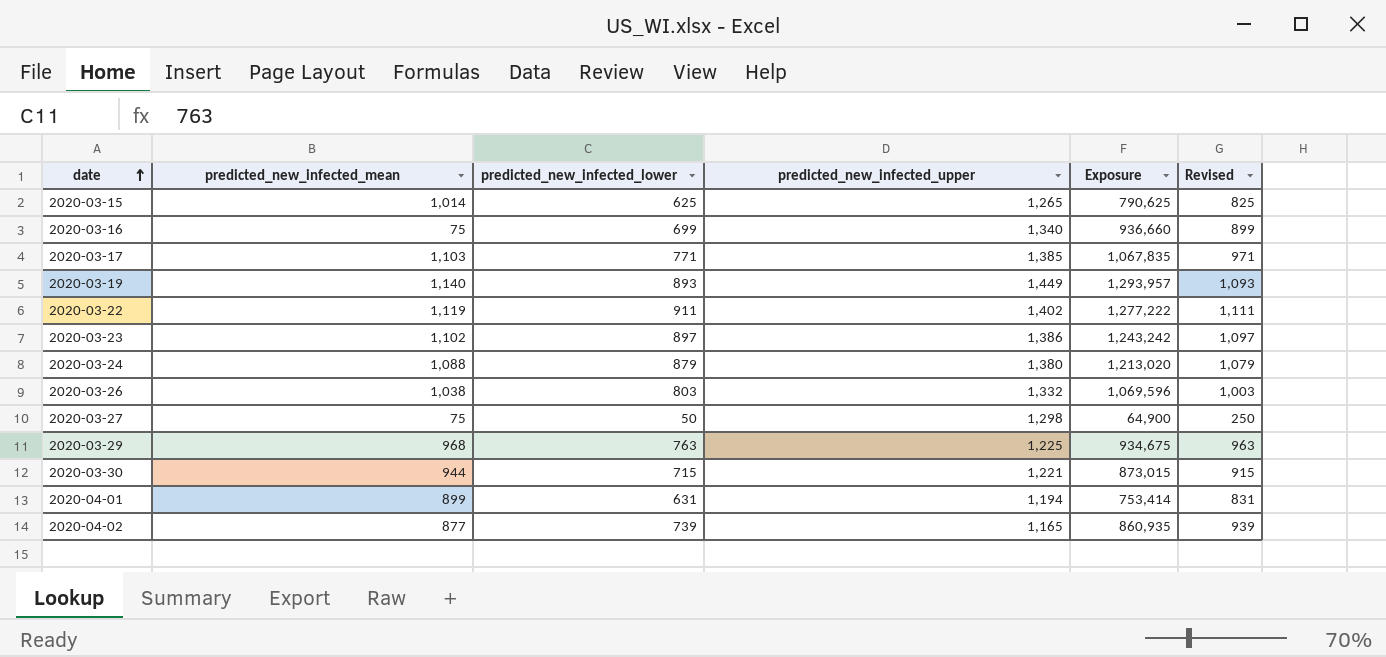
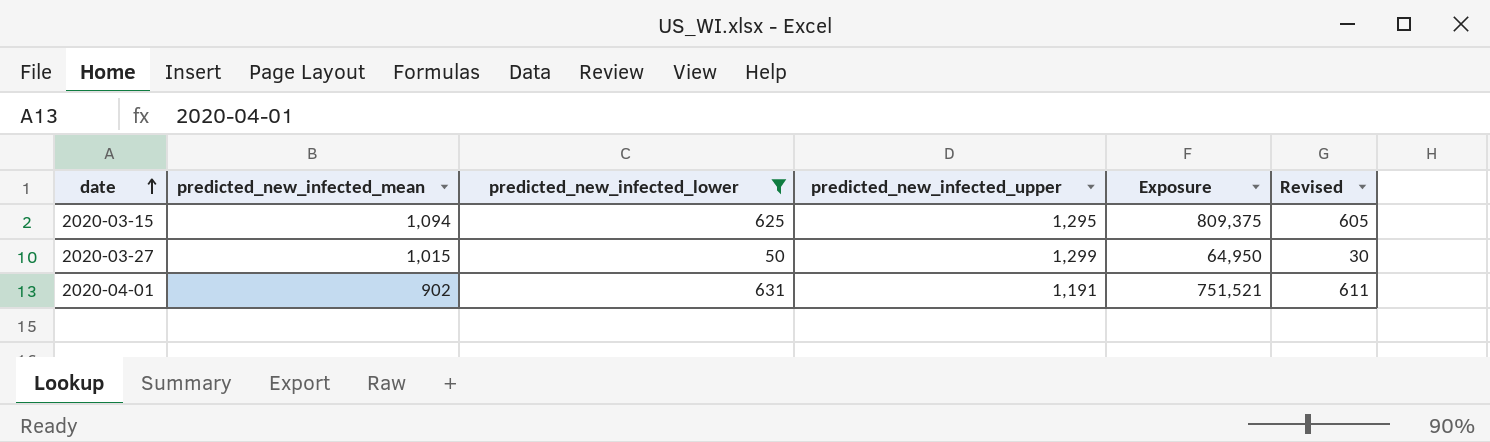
filter: none -> predicted_new_infected_lower <= 631
column Revised | formula: [predicted_new_infected_lower] + 200 -> [predicted_new_infected_lower] - 20
2020-03-15 | predicted_new_infected_mean: 1,014 -> 1,094
2020-03-15 | predicted_new_infected_upper: 1,265 -> 1,295
2020-03-15 | Exposure: 790,625 -> 809,375
2020-03-27 | predicted_new_infected_mean: 75 -> 1,015
2020-03-27 | predicted_new_infected_upper: 1,298 -> 1,299
2020-03-27 | Exposure: 64,900 -> 64,950
2020-04-01 | predicted_new_infected_mean: 899 -> 902
2020-04-01 | predicted_new_infected_upper: 1,194 -> 1,191
2020-04-01 | Exposure: 753,414 -> 751,521

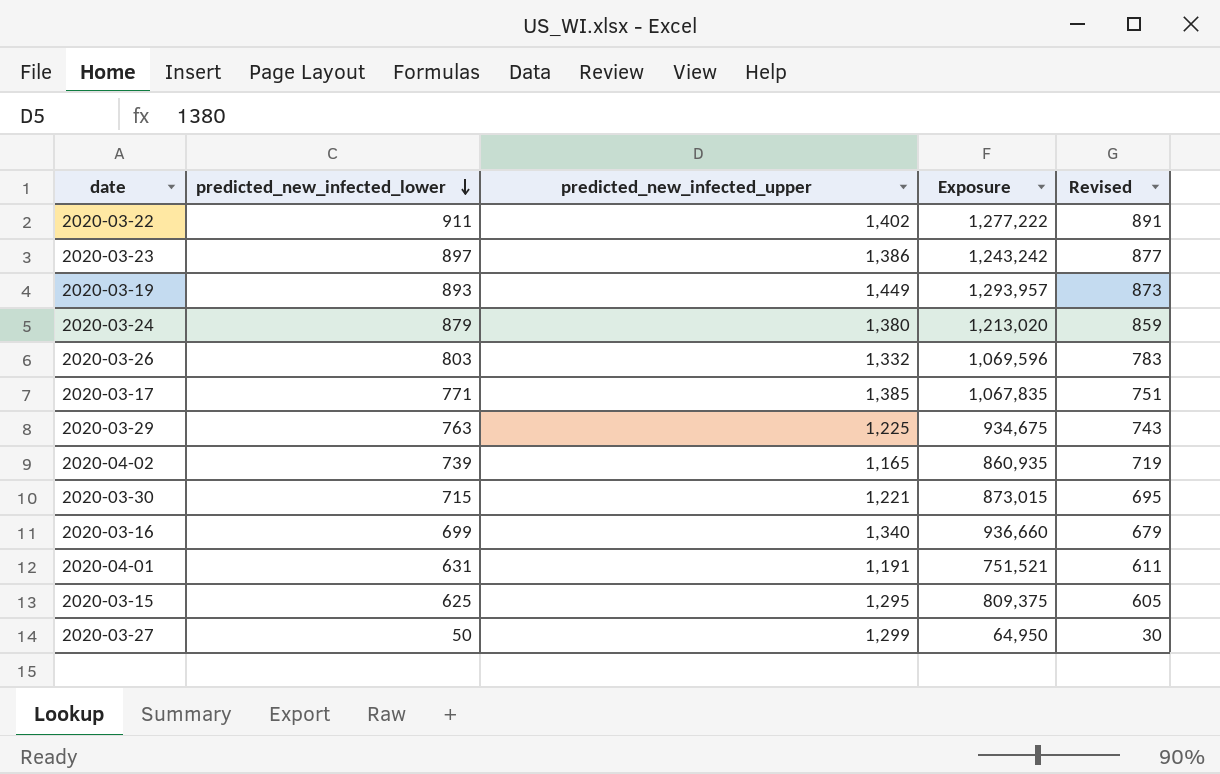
filter: predicted_new_infected_lower <= 631 -> none
row order: date ascending -> predicted_new_infected_lower descending
column predicted_new_infected_mean | position: 2 -> none

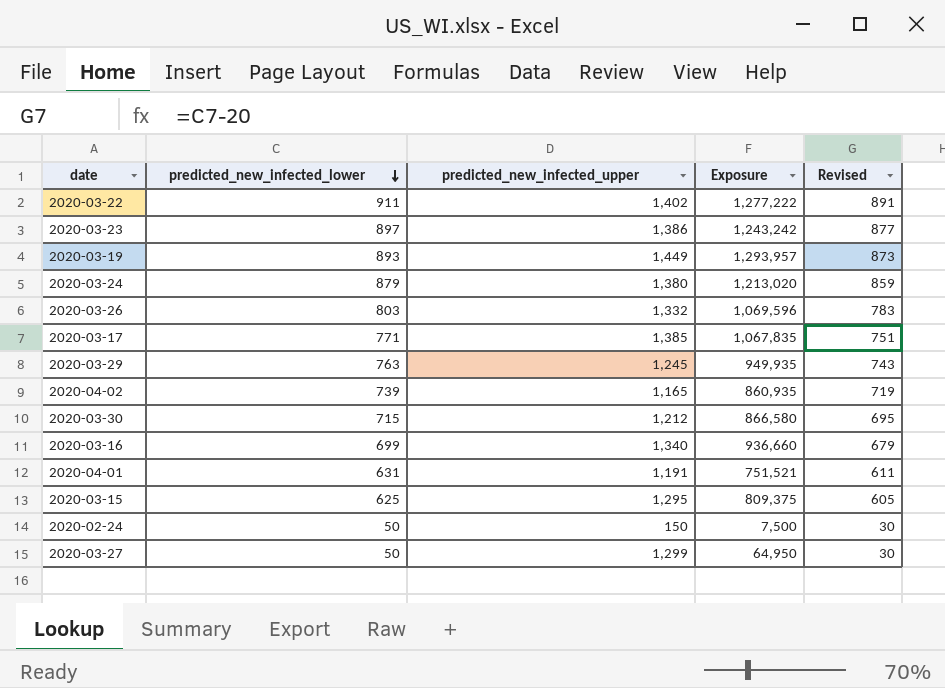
2020-03-29 | predicted_new_infected_upper: 1,225 -> 1,245
2020-03-29 | Exposure: 934,675 -> 949,935
2020-03-30 | predicted_new_infected_upper: 1,221 -> 1,212
2020-03-30 | Exposure: 873,015 -> 866,580
row 2020-02-24: none -> 50 | 150 | 7,500 | 30

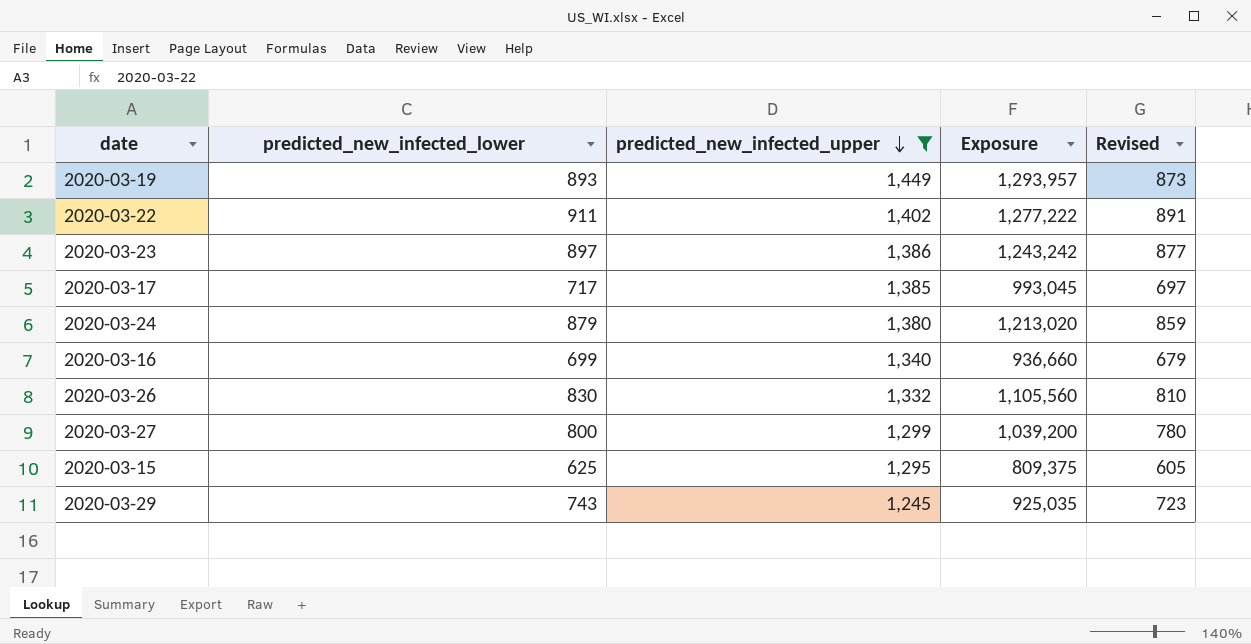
filter: none -> predicted_new_infected_upper >= 1,245
row order: predicted_new_infected_lower descending -> predicted_new_infected_upper descending
2020-03-17 | predicted_new_infected_lower: 771 -> 717
2020-03-17 | Exposure: 1,067,835 -> 993,045
2020-03-17 | Revised: 751 -> 697
2020-03-26 | predicted_new_infected_lower: 803 -> 830
2020-03-26 | Exposure: 1,069,596 -> 1,105,560
2020-03-26 | Revised: 783 -> 810
2020-03-27 | predicted_new_infected_lower: 50 -> 800
2020-03-27 | Exposure: 64,950 -> 1,039,200
2020-03-27 | Revised: 30 -> 780
2020-03-29 | predicted_new_infected_lower: 763 -> 743
2020-03-29 | Exposure: 949,935 -> 925,035
2020-03-29 | Revised: 743 -> 723

